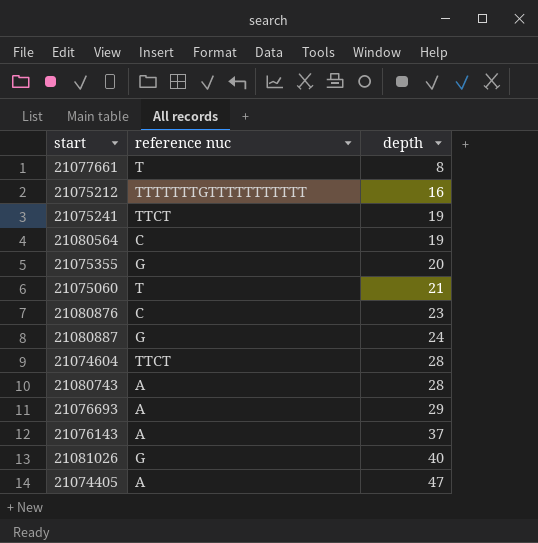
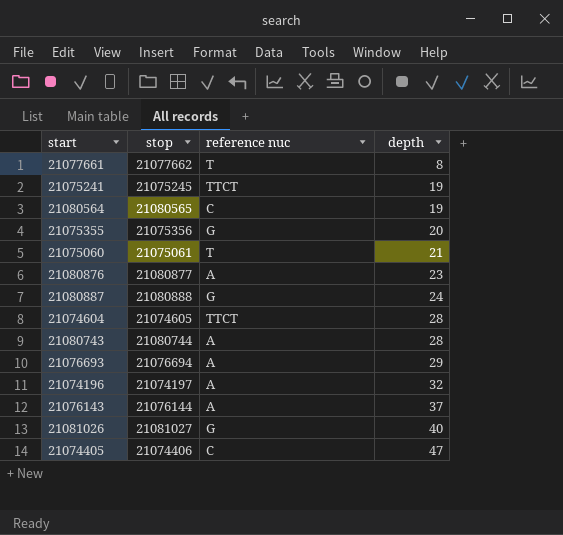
column stop | position: none -> 2
row 21075212: TTTTTTTGTTTTTTTTTTT | 16 -> none
21080876 | reference nuc: C -> A
row 21074196: none -> 21074197 | A | 32
21074405 | reference nuc: A -> C

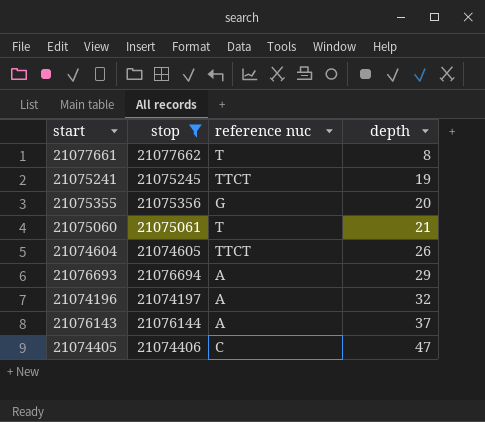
filter: none -> stop <= 21077662
21074604 | depth: 28 -> 26

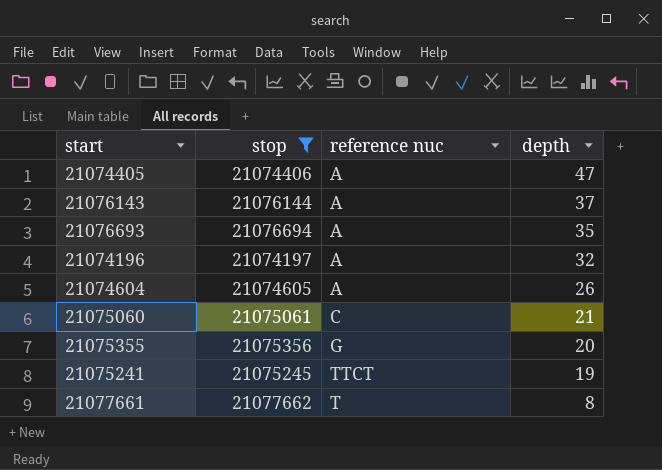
row order: depth ascending -> depth descending
21074405 | reference nuc: C -> A
21076693 | depth: 29 -> 35
21074604 | reference nuc: TTCT -> A
21075060 | reference nuc: T -> C

